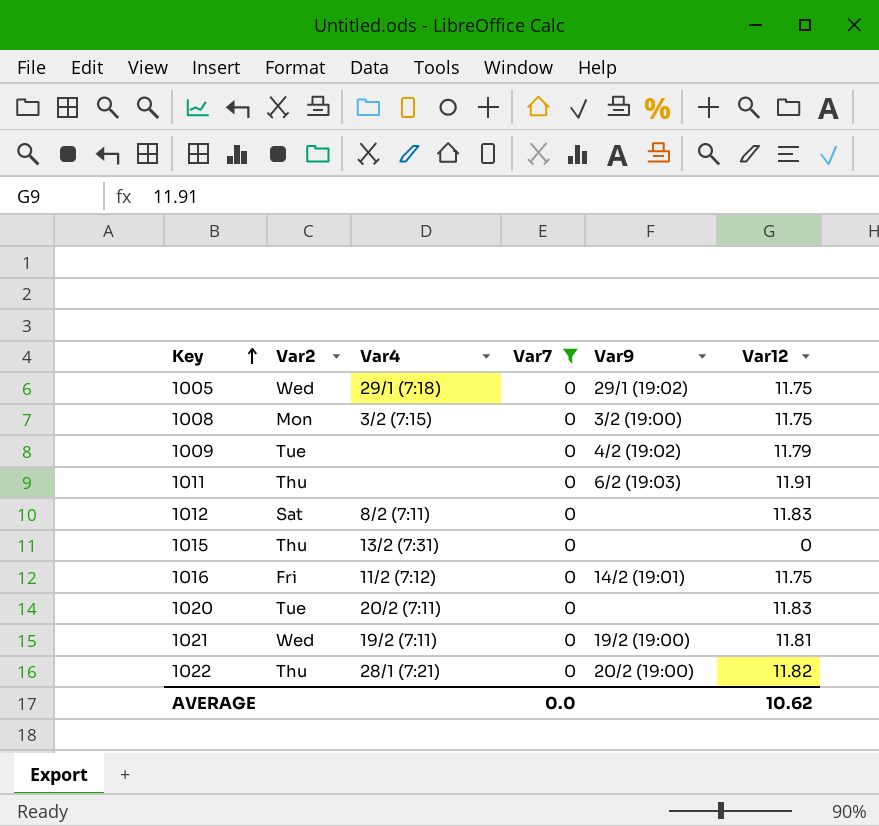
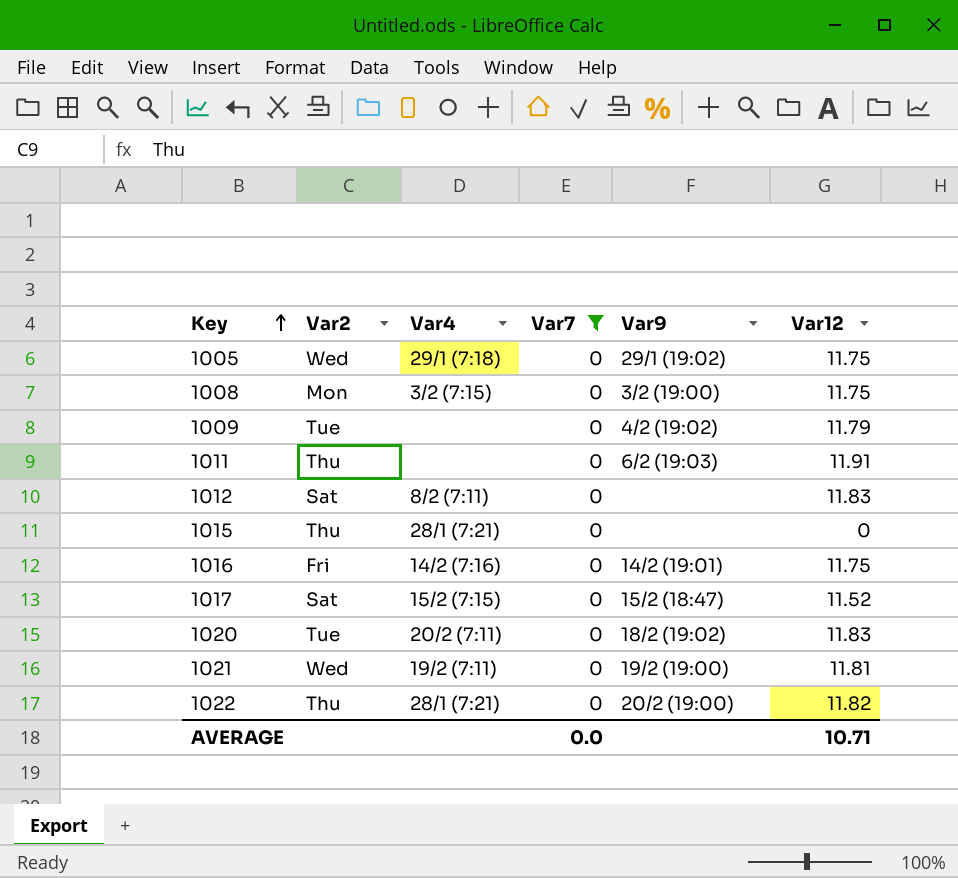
1015 | Var4: 13/2 (7:31) -> 28/1 (7:21)
1016 | Var4: 11/2 (7:12) -> 14/2 (7:16)
row 1017: none -> Sat | 15/2 (7:15) | 0 | 15/2 (18:47) | 11.52
1020 | Var9: none -> 18/2 (19:02)
AVERAGE | Var12: 10.62 -> 10.71

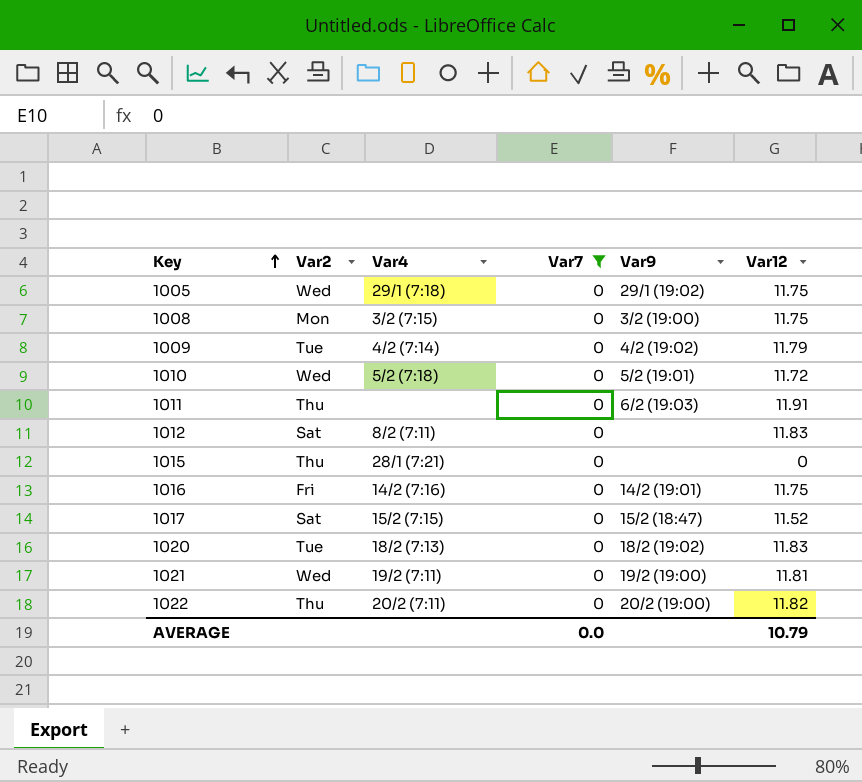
1009 | Var4: none -> 4/2 (7:14)
row 1010: none -> Wed | 5/2 (7:18) | 0 | 5/2 (19:01) | 11.72
1020 | Var4: 20/2 (7:11) -> 18/2 (7:13)
1022 | Var4: 28/1 (7:21) -> 20/2 (7:11)
AVERAGE | Var12: 10.71 -> 10.79

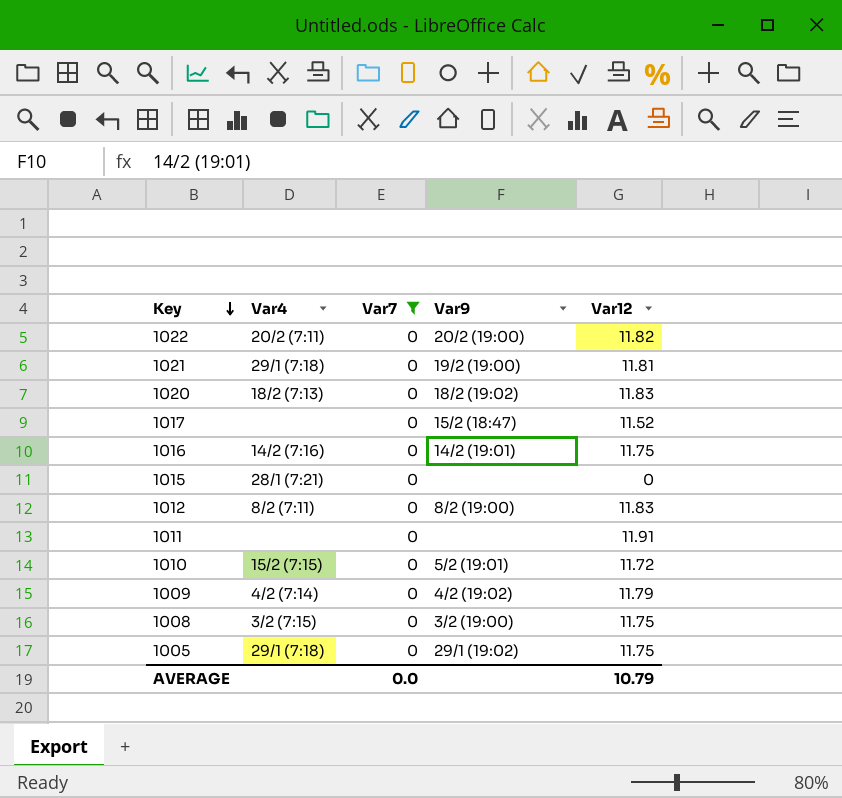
row order: Key ascending -> Key descending
column Var2 | position: 2 -> none
1021 | Var4: 19/2 (7:11) -> 29/1 (7:18)
1017 | Var4: 15/2 (7:15) -> none
1012 | Var9: none -> 8/2 (19:00)
1011 | Var9: 6/2 (19:03) -> none
1010 | Var4: 5/2 (7:18) -> 15/2 (7:15)

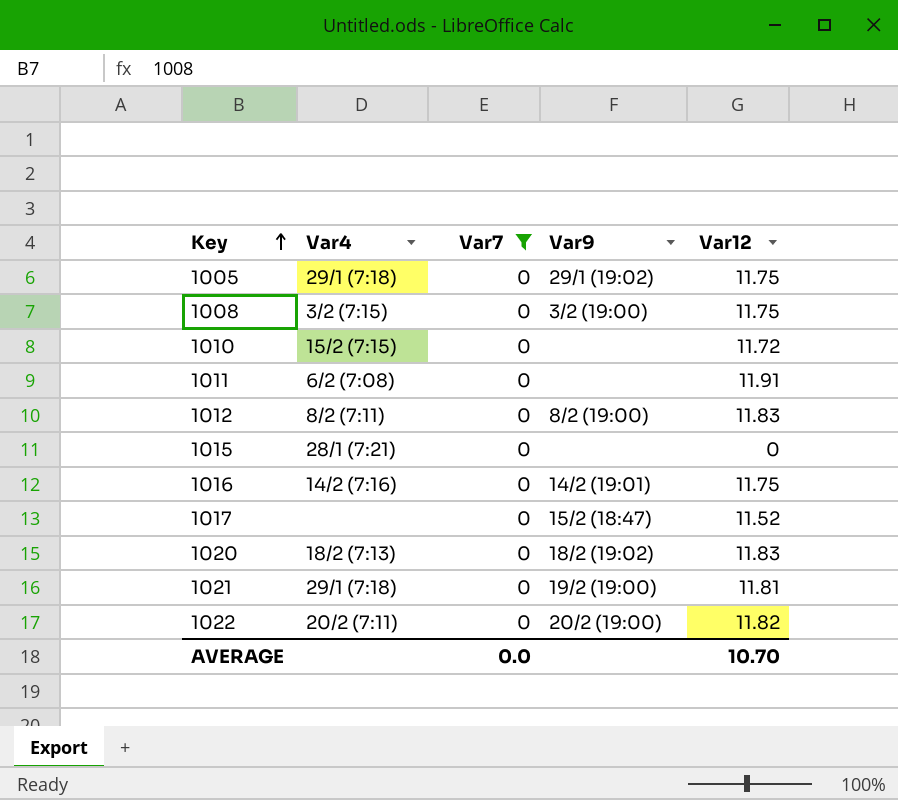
row order: Key descending -> Key ascending
row 1009: 4/2 (7:14) | 0 | 4/2 (19:02) | 11.79 -> none
1010 | Var9: 5/2 (19:01) -> none
1011 | Var4: none -> 6/2 (7:08)
AVERAGE | Var12: 10.79 -> 10.70

